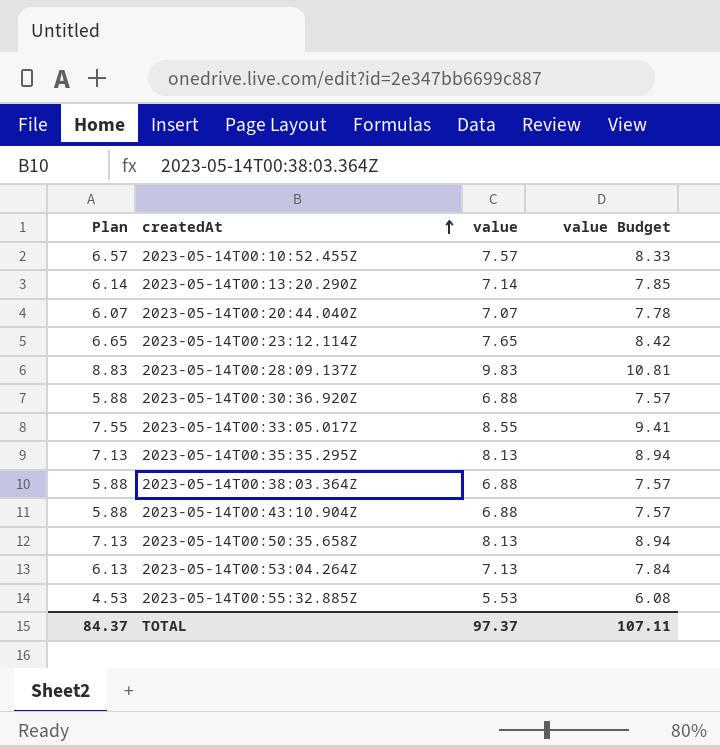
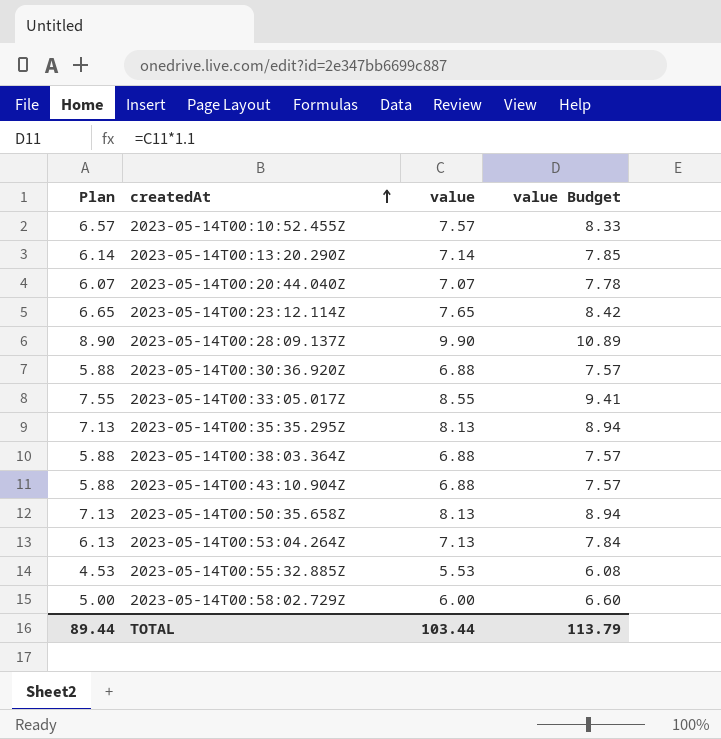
2023-05-14T00:28:09.137Z | Plan: 8.83 -> 8.90
2023-05-14T00:28:09.137Z | value: 9.83 -> 9.90
2023-05-14T00:28:09.137Z | value Budget: 10.81 -> 10.89
row 2023-05-14T00:58:02.729Z: none -> 5.00 | 6.00 | 6.60
TOTAL | Plan: 84.37 -> 89.44
TOTAL | value: 97.37 -> 103.44
TOTAL | value Budget: 107.11 -> 113.79

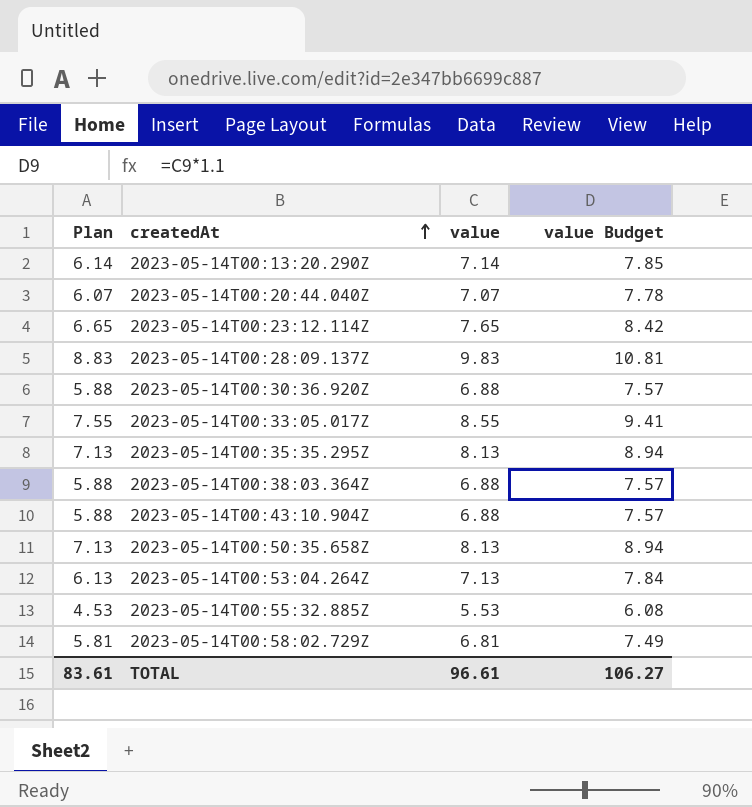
row 2023-05-14T00:10:52.455Z: 6.57 | 7.57 | 8.33 -> none
2023-05-14T00:28:09.137Z | Plan: 8.90 -> 8.83
2023-05-14T00:28:09.137Z | value: 9.90 -> 9.83
2023-05-14T00:28:09.137Z | value Budget: 10.89 -> 10.81
2023-05-14T00:58:02.729Z | Plan: 5.00 -> 5.81
2023-05-14T00:58:02.729Z | value: 6.00 -> 6.81
2023-05-14T00:58:02.729Z | value Budget: 6.60 -> 7.49
TOTAL | Plan: 89.44 -> 83.61
TOTAL | value: 103.44 -> 96.61
TOTAL | value Budget: 113.79 -> 106.27

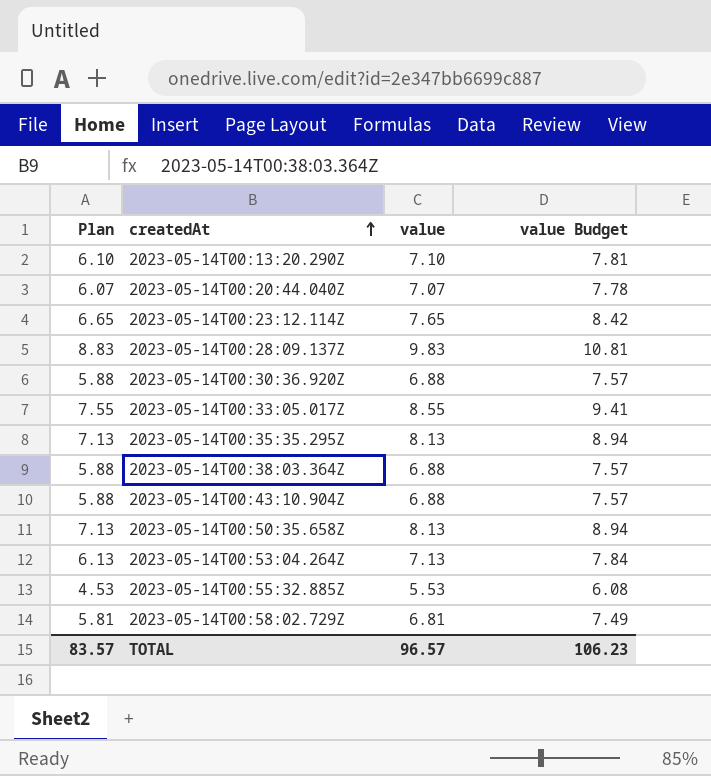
2023-05-14T00:13:20.290Z | Plan: 6.14 -> 6.10
2023-05-14T00:13:20.290Z | value: 7.14 -> 7.10
2023-05-14T00:13:20.290Z | value Budget: 7.85 -> 7.81
TOTAL | Plan: 83.61 -> 83.57
TOTAL | value: 96.61 -> 96.57
TOTAL | value Budget: 106.27 -> 106.23

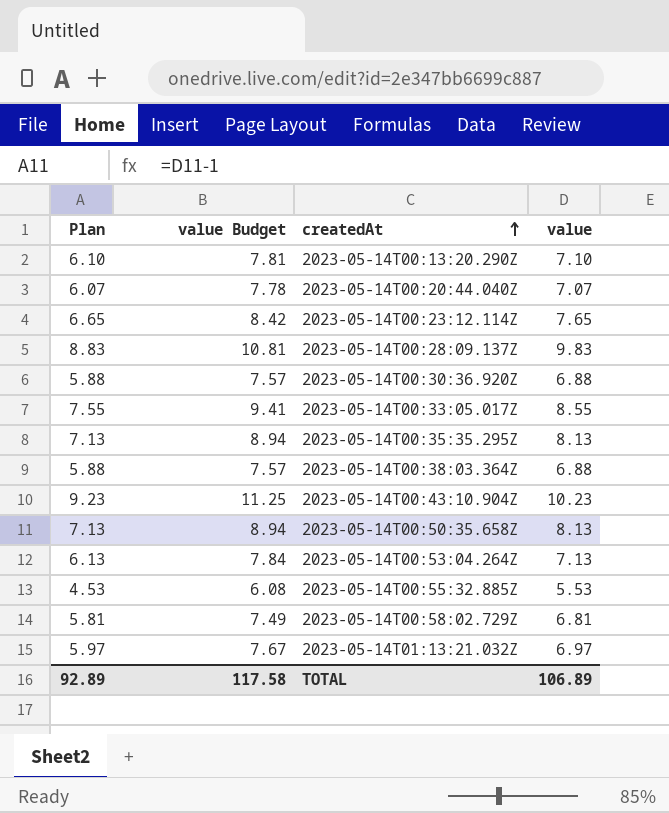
column value Budget | position: 4 -> 2
2023-05-14T00:43:10.904Z | Plan: 5.88 -> 9.23
2023-05-14T00:43:10.904Z | value Budget: 7.57 -> 11.25
2023-05-14T00:43:10.904Z | value: 6.88 -> 10.23
row 2023-05-14T01:13:21.032Z: none -> 5.97 | 7.67 | 6.97
TOTAL | Plan: 83.57 -> 92.89
TOTAL | value Budget: 106.23 -> 117.58
TOTAL | value: 96.57 -> 106.89

